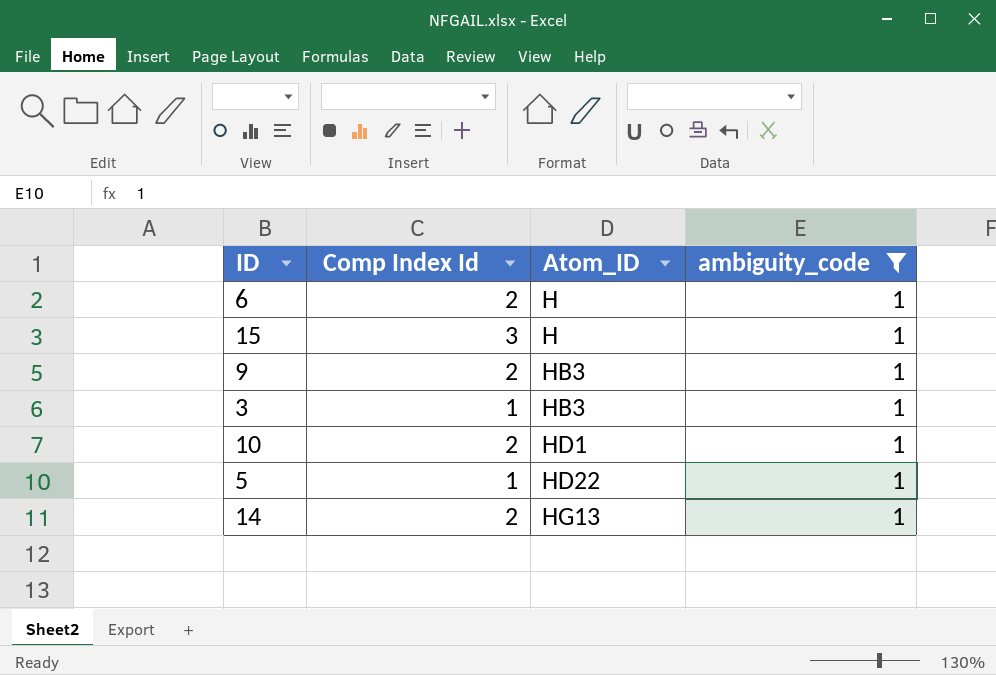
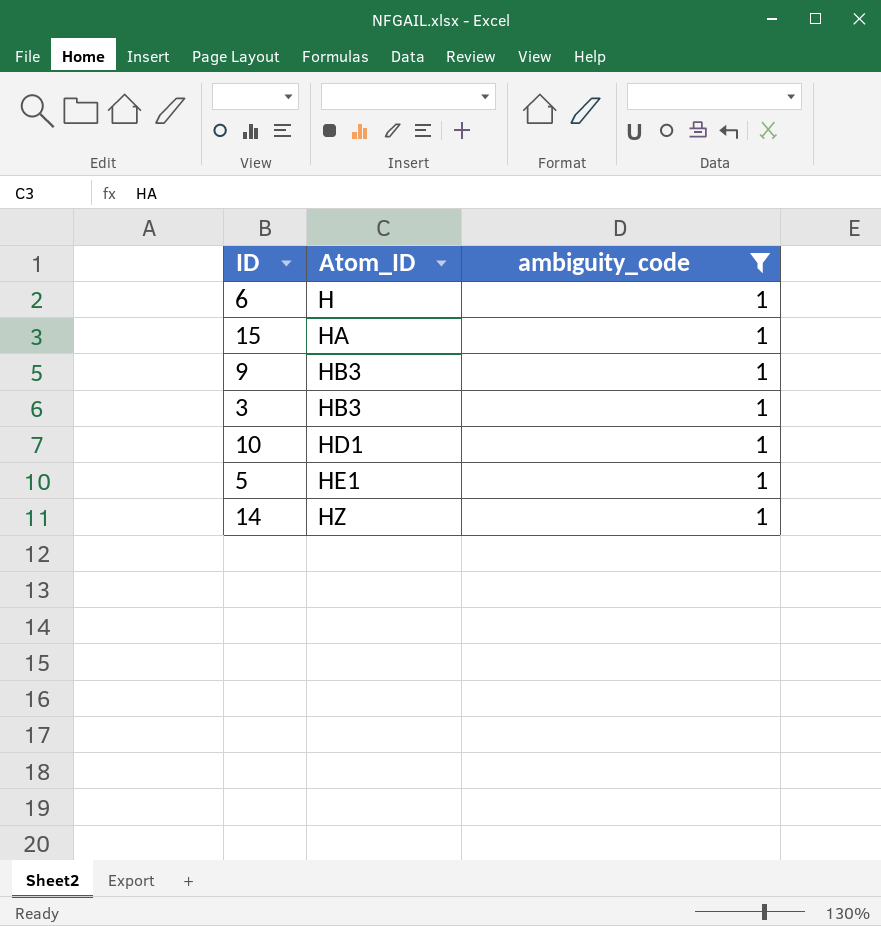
column Comp Index Id | position: 2 -> none
15 | Atom_ID: H -> HA
5 | Atom_ID: HD22 -> HE1
14 | Atom_ID: HG13 -> HZ

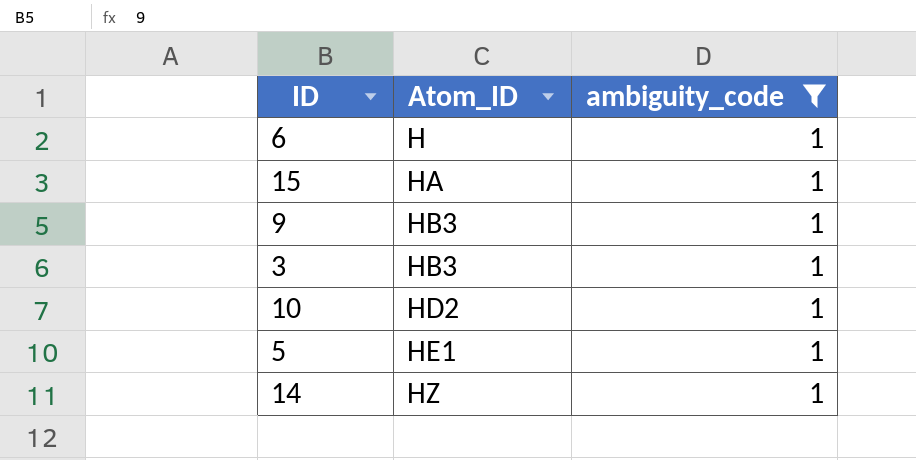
10 | Atom_ID: HD1 -> HD2

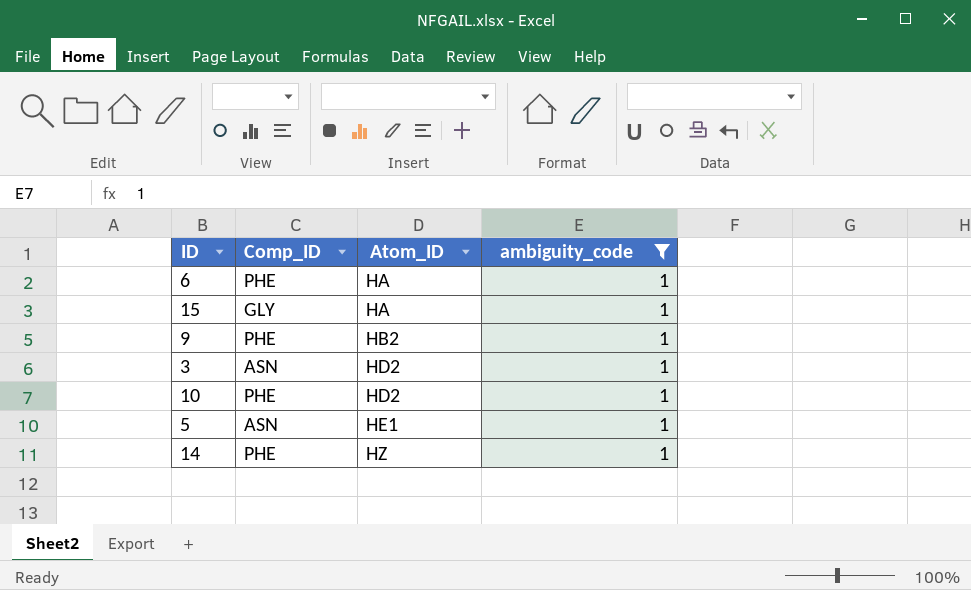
column Comp_ID | position: none -> 2
6 | Atom_ID: H -> HA
9 | Atom_ID: HB3 -> HB2
3 | Atom_ID: HB3 -> HD2

